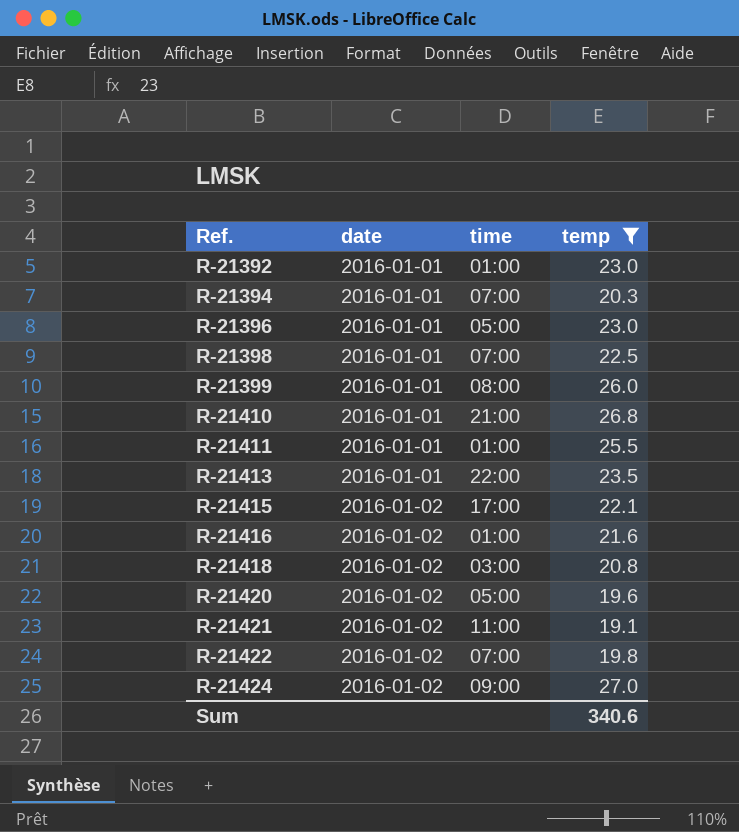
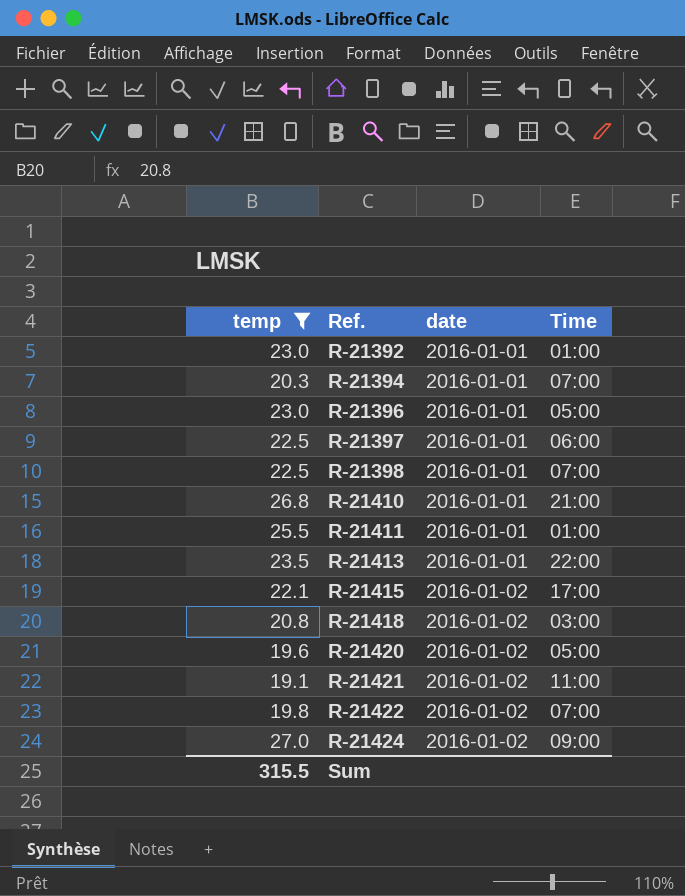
column temp | position: 4 -> 1
column name: time -> Time
row R-21399: 2016-01-01 | 08:00 | 26.0 -> none
row R-21416: 2016-01-02 | 01:00 | 21.6 -> none
row R-21397: none -> 22.5 | 2016-01-01 | 06:00
Sum | temp: 340.6 -> 315.5

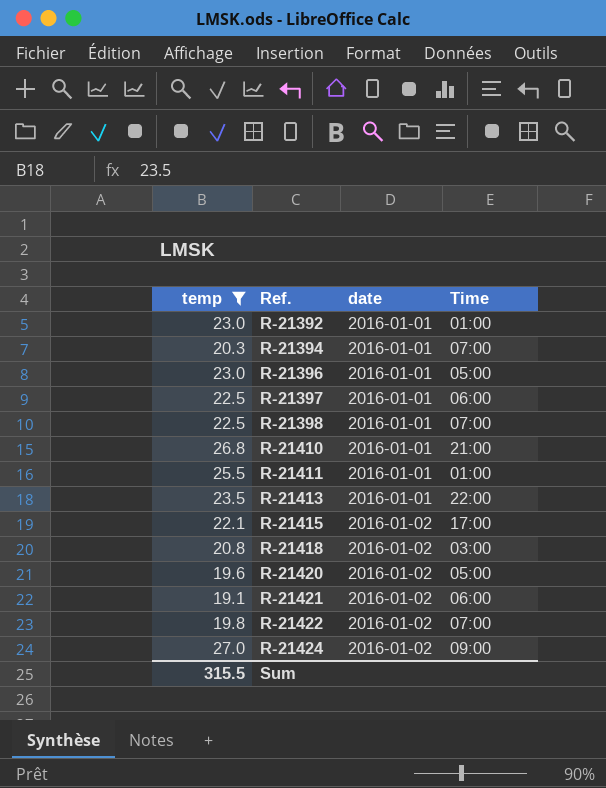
R-21421 | Time: 11:00 -> 06:00

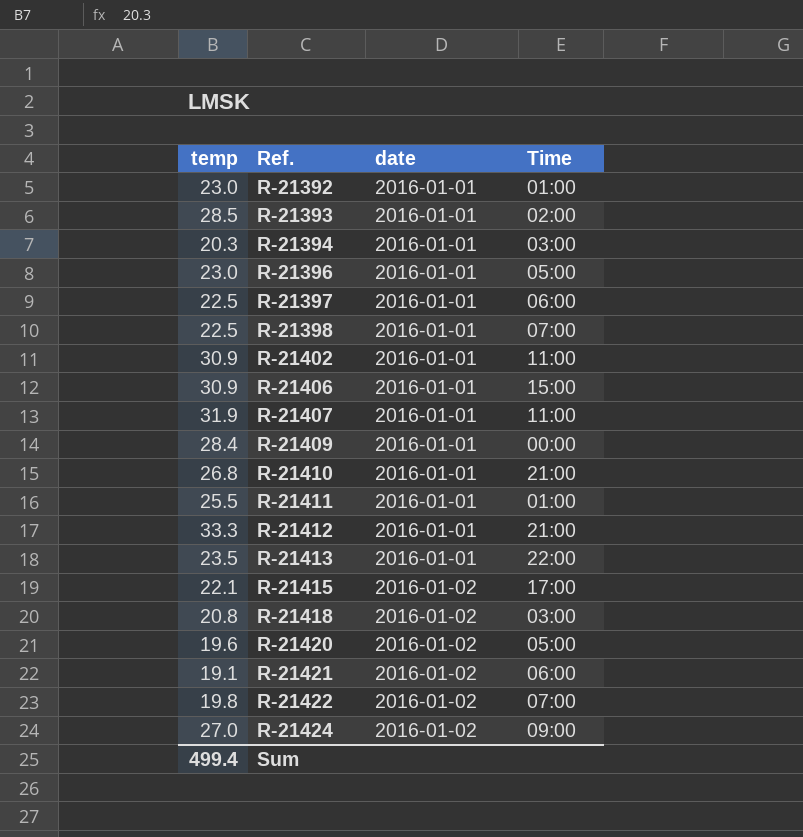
filter: temp <= 27.0 -> none
R-21394 | Time: 07:00 -> 03:00
Sum | temp: 315.5 -> 499.4

